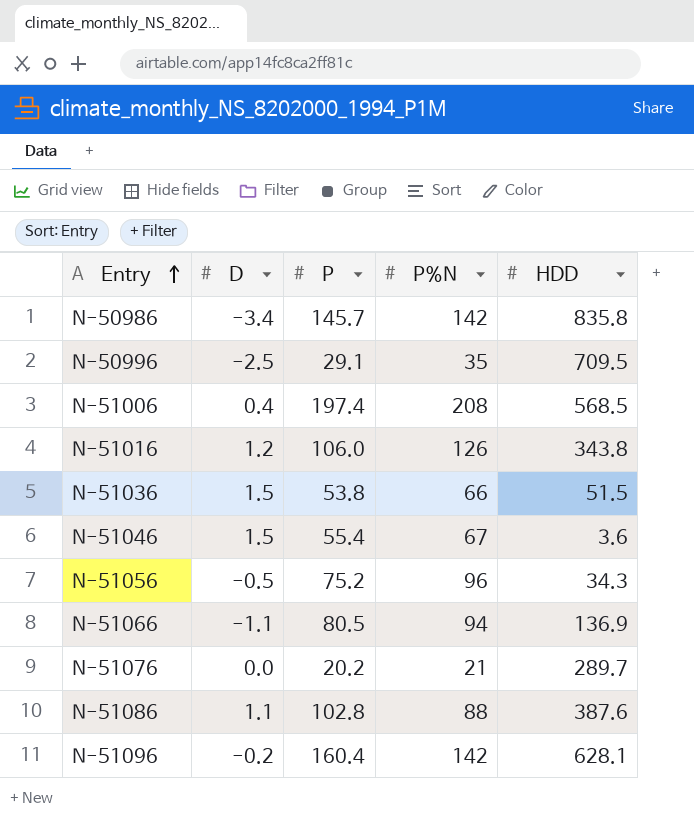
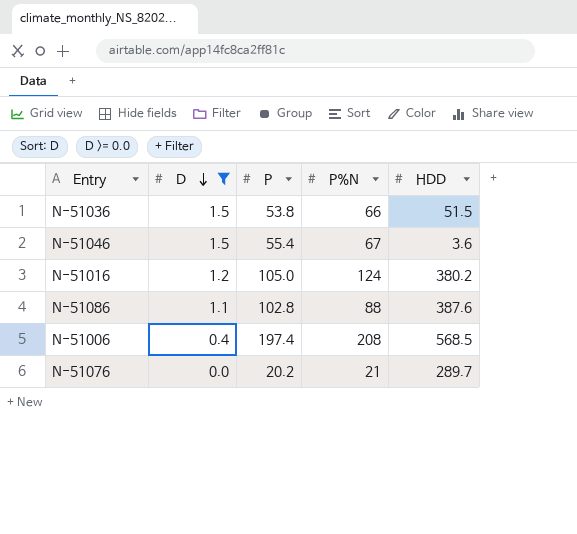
filter: none -> D >= 0.0
row order: Entry ascending -> D descending
N-51016 | P: 106.0 -> 105.0
N-51016 | P%N: 126 -> 124
N-51016 | HDD: 343.8 -> 380.2

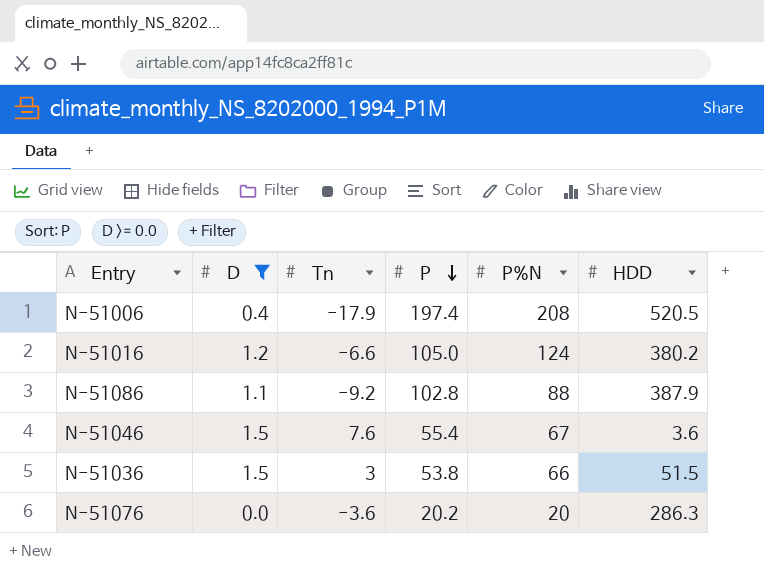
row order: D descending -> P descending
column Tn | position: none -> 3
N-51006 | HDD: 568.5 -> 520.5
N-51086 | HDD: 387.6 -> 387.9
N-51076 | P%N: 21 -> 20
N-51076 | HDD: 289.7 -> 286.3

